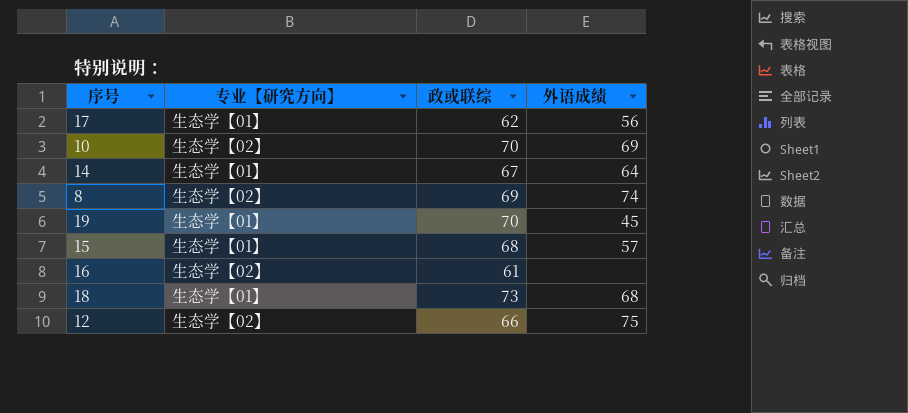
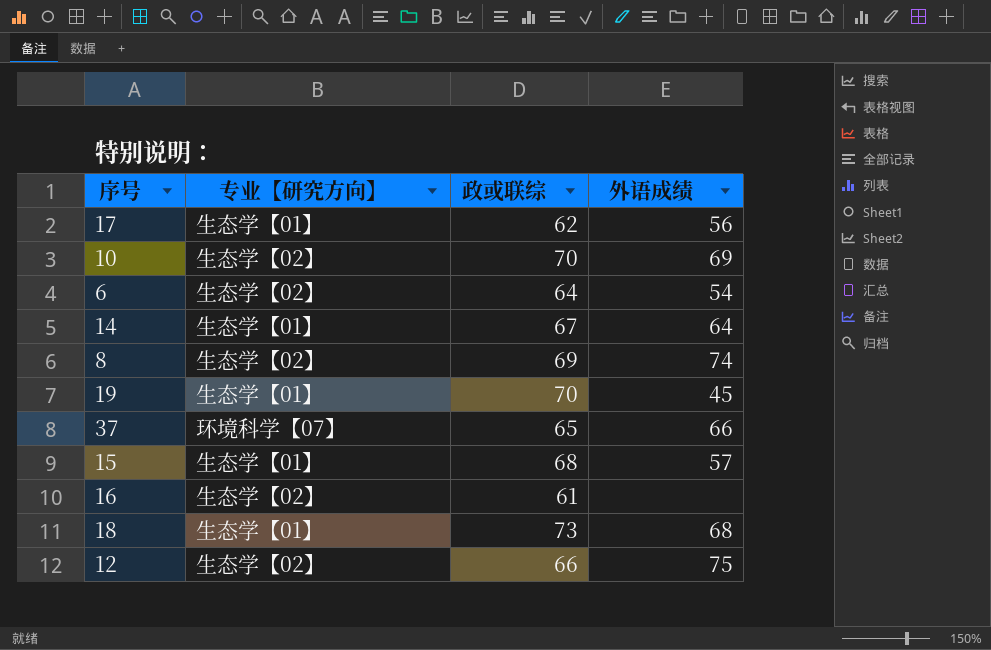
row 6: none -> 生态学【02】 | 64 | 54
row 37: none -> 环境科学【07】 | 65 | 66

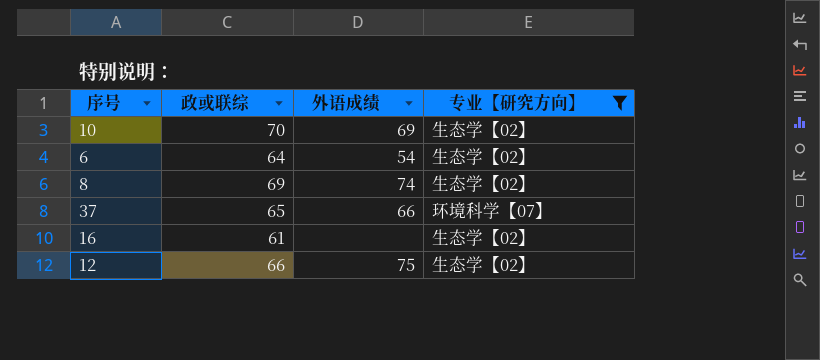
filter: none -> 专业【研究方向】 != 生态学【01】
column 专业【研究方向】 | position: 2 -> 4

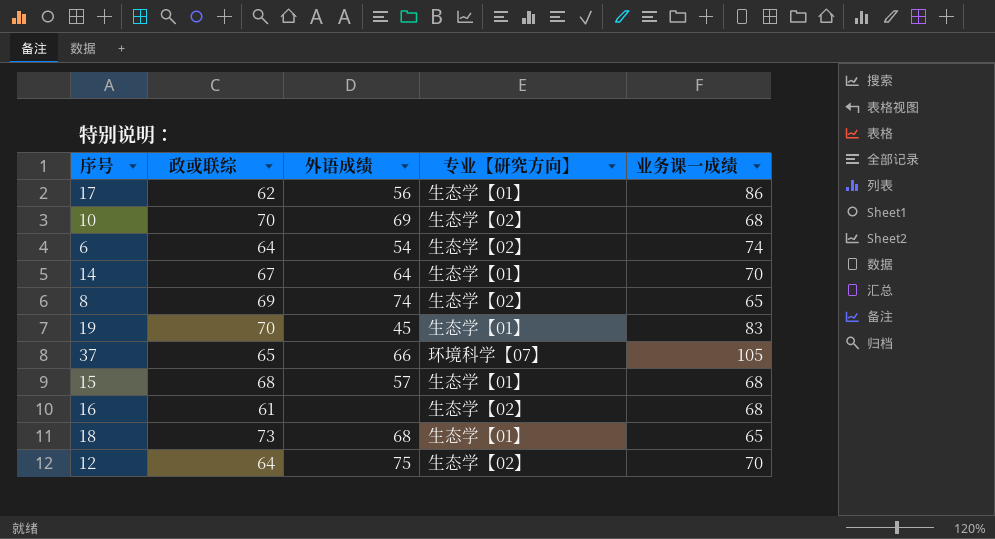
filter: 专业【研究方向】 != 生态学【01】 -> none
column 业务课一成绩 | position: none -> 5
12 | 政或联综: 66 -> 64

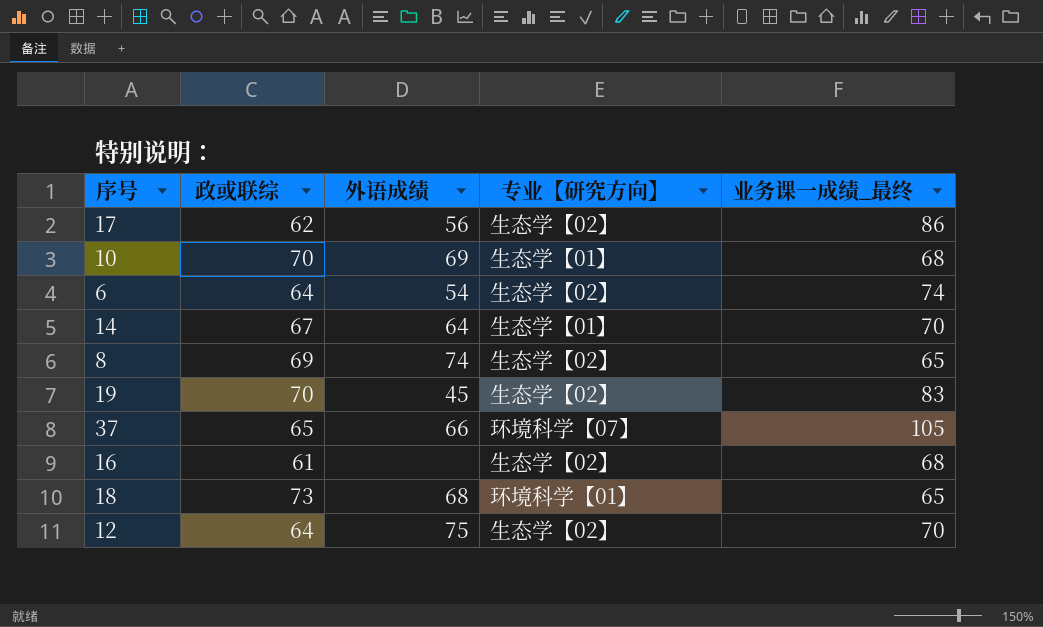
column name: 业务课一成绩 -> 业务课一成绩_最终
row 15: 68 | 57 | 生态学【01】 | 68 -> none
17 | 专业【研究方向】: 生态学【01】 -> 生态学【02】
10 | 专业【研究方向】: 生态学【02】 -> 生态学【01】
19 | 专业【研究方向】: 生态学【01】 -> 生态学【02】
18 | 专业【研究方向】: 生态学【01】 -> 环境科学【01】

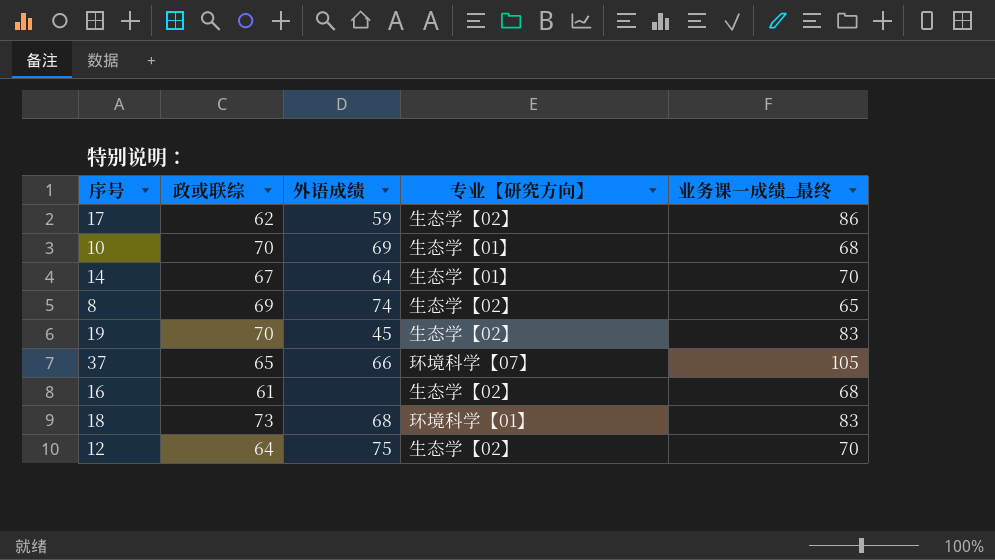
row 6: 64 | 54 | 生态学【02】 | 74 -> none
17 | 外语成绩: 56 -> 59
18 | 业务课一成绩_最终: 65 -> 83

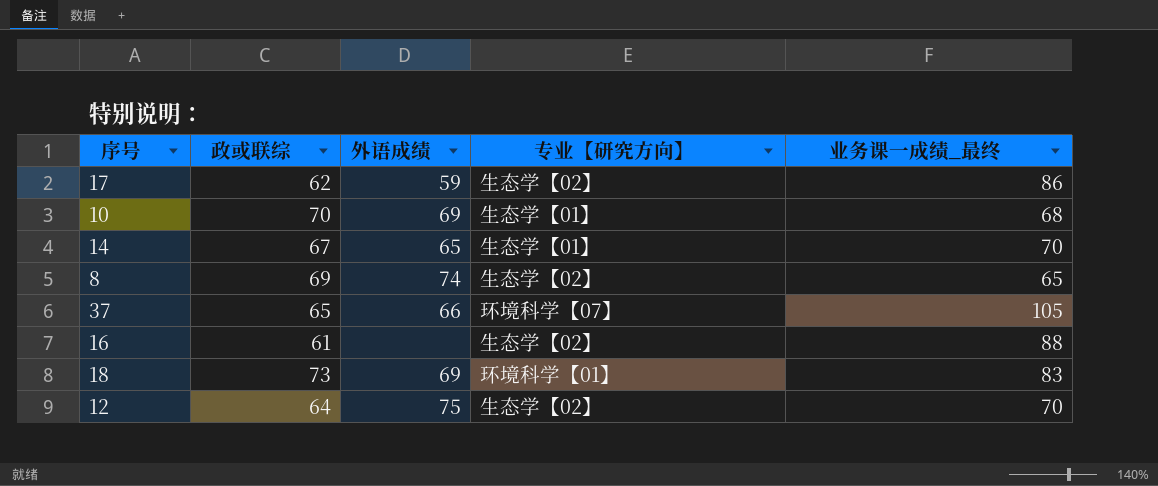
row 19: 70 | 45 | 生态学【02】 | 83 -> none
14 | 外语成绩: 64 -> 65
16 | 业务课一成绩_最终: 68 -> 88
18 | 外语成绩: 68 -> 69

